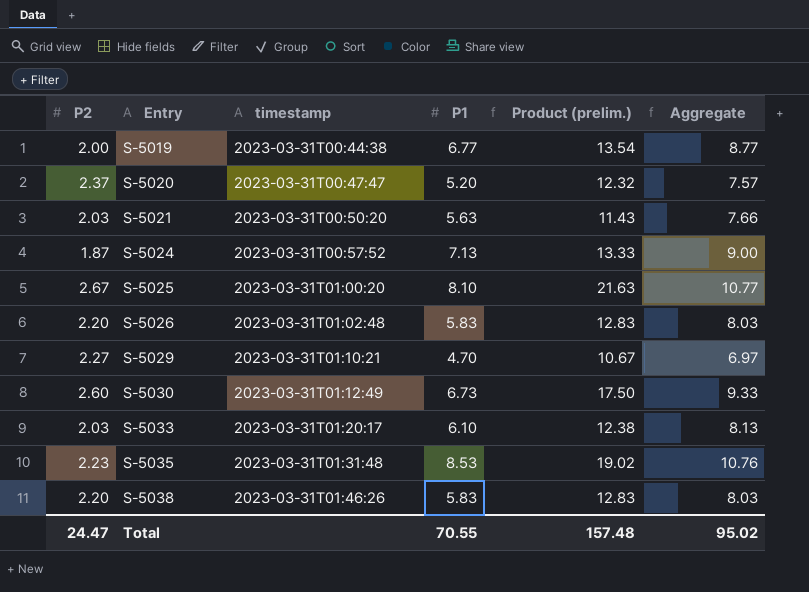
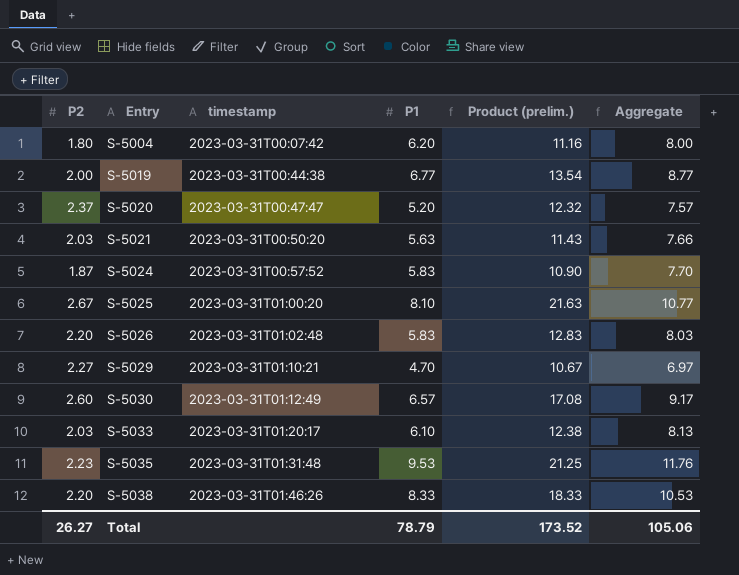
row S-5004: none -> 1.80 | 2023-03-31T00:07:42 | 6.20 | 11.16 | 8.00
S-5024 | P1: 7.13 -> 5.83
S-5024 | Product (prelim.): 13.33 -> 10.90
S-5024 | Aggregate: 9.00 -> 7.70
S-5030 | P1: 6.73 -> 6.57
S-5030 | Product (prelim.): 17.50 -> 17.08
S-5030 | Aggregate: 9.33 -> 9.17
S-5035 | P1: 8.53 -> 9.53
S-5035 | Product (prelim.): 19.02 -> 21.25
S-5035 | Aggregate: 10.76 -> 11.76
S-5038 | P1: 5.83 -> 8.33
S-5038 | Product (prelim.): 12.83 -> 18.33
S-5038 | Aggregate: 8.03 -> 10.53
Total | P2: 24.47 -> 26.27
Total | P1: 70.55 -> 78.79
Total | Product (prelim.): 157.48 -> 173.52
Total | Aggregate: 95.02 -> 105.06

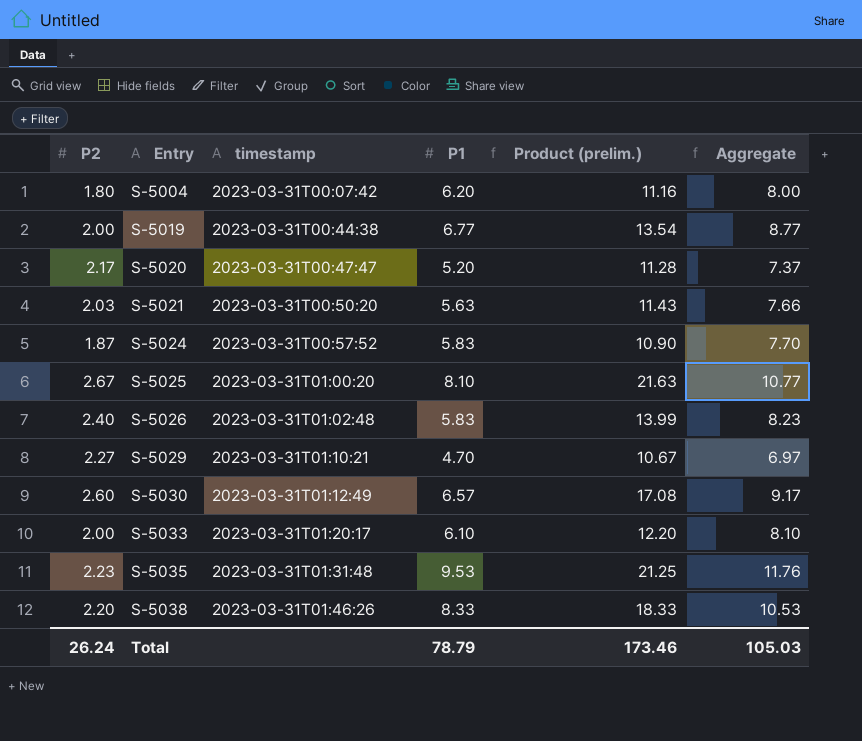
S-5020 | P2: 2.37 -> 2.17
S-5020 | Product (prelim.): 12.32 -> 11.28
S-5020 | Aggregate: 7.57 -> 7.37
S-5026 | P2: 2.20 -> 2.40
S-5026 | Product (prelim.): 12.83 -> 13.99
S-5026 | Aggregate: 8.03 -> 8.23
S-5033 | P2: 2.03 -> 2.00
S-5033 | Product (prelim.): 12.38 -> 12.20
S-5033 | Aggregate: 8.13 -> 8.10
Total | P2: 26.27 -> 26.24
Total | Product (prelim.): 173.52 -> 173.46
Total | Aggregate: 105.06 -> 105.03

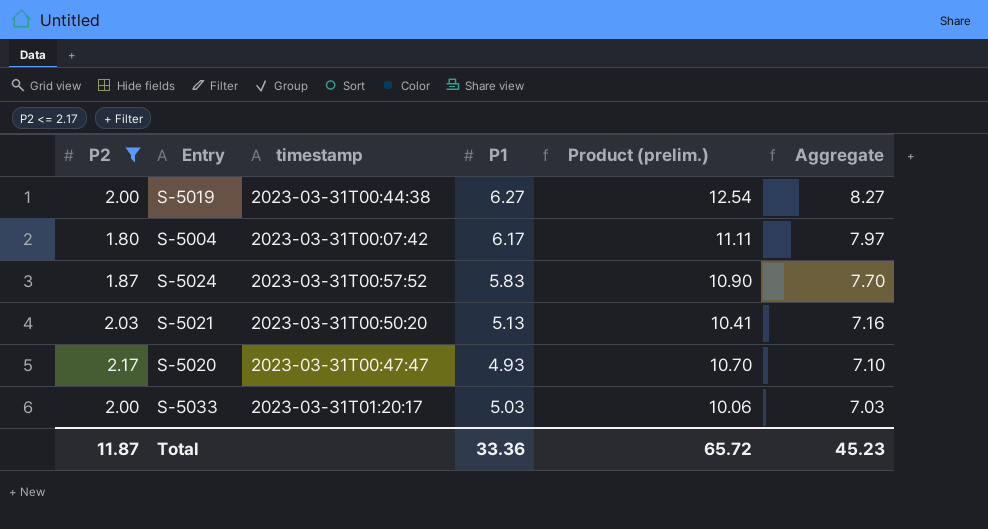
filter: none -> P2 <= 2.17
row order: Entry ascending -> Aggregate descending
S-5019 | P1: 6.77 -> 6.27
S-5019 | Product (prelim.): 13.54 -> 12.54
S-5019 | Aggregate: 8.77 -> 8.27
S-5004 | P1: 6.20 -> 6.17
S-5004 | Product (prelim.): 11.16 -> 11.11
S-5004 | Aggregate: 8.00 -> 7.97
S-5021 | P1: 5.63 -> 5.13
S-5021 | Product (prelim.): 11.43 -> 10.41
S-5021 | Aggregate: 7.66 -> 7.16
S-5020 | P1: 5.20 -> 4.93
S-5020 | Product (prelim.): 11.28 -> 10.70
S-5020 | Aggregate: 7.37 -> 7.10
S-5033 | P1: 6.10 -> 5.03
S-5033 | Product (prelim.): 12.20 -> 10.06
S-5033 | Aggregate: 8.10 -> 7.03
Total | P2: 26.24 -> 11.87
Total | P1: 78.79 -> 33.36
Total | Product (prelim.): 173.46 -> 65.72
Total | Aggregate: 105.03 -> 45.23

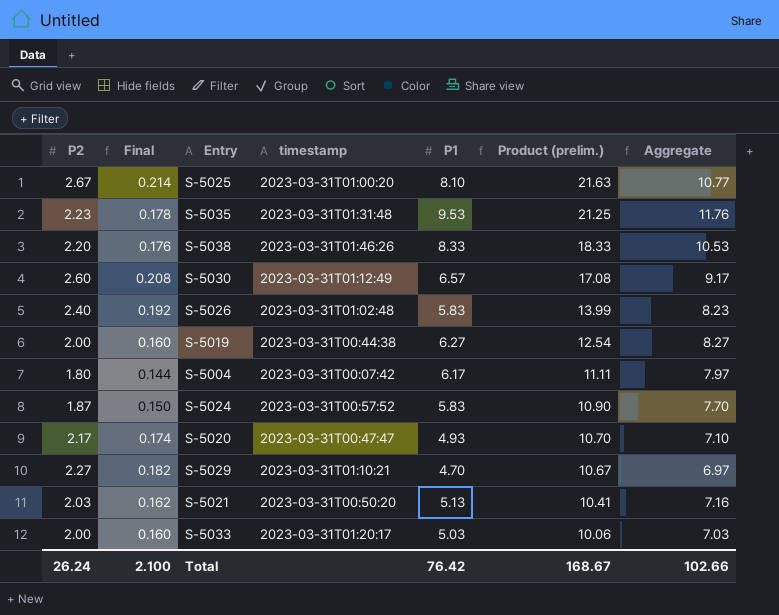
filter: P2 <= 2.17 -> none
row order: Aggregate descending -> Product (prelim.) descending
column Final | formula: none -> [P2] * 0.08
Total | P2: 11.87 -> 26.24
Total | P1: 33.36 -> 76.42
Total | Product (prelim.): 65.72 -> 168.67
Total | Aggregate: 45.23 -> 102.66

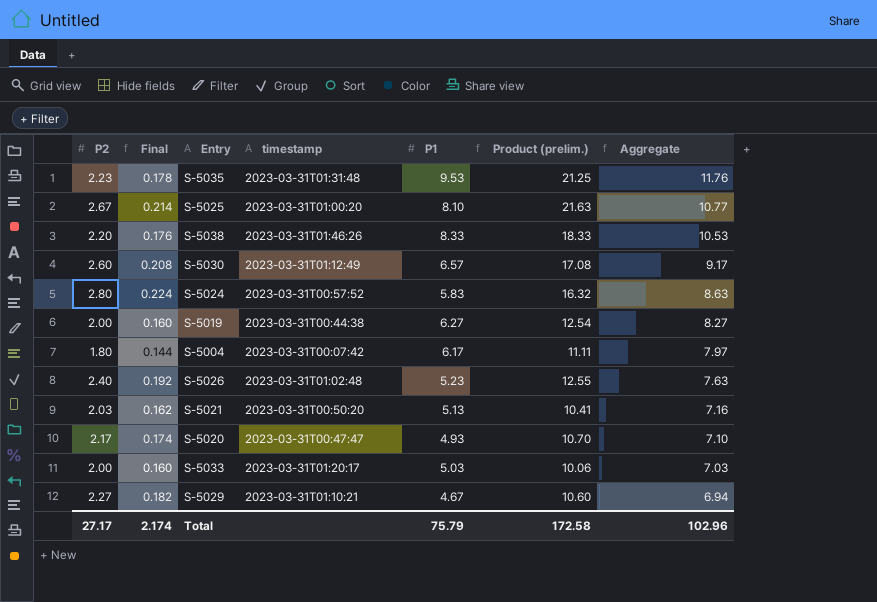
row order: Product (prelim.) descending -> Aggregate descending
S-5024 | P2: 1.87 -> 2.80
S-5024 | Final: 0.150 -> 0.224
S-5024 | Product (prelim.): 10.90 -> 16.32
S-5024 | Aggregate: 7.70 -> 8.63
S-5026 | P1: 5.83 -> 5.23
S-5026 | Product (prelim.): 13.99 -> 12.55
S-5026 | Aggregate: 8.23 -> 7.63
S-5029 | P1: 4.70 -> 4.67
S-5029 | Product (prelim.): 10.67 -> 10.60
S-5029 | Aggregate: 6.97 -> 6.94
Total | P2: 26.24 -> 27.17
Total | Final: 2.100 -> 2.174
Total | P1: 76.42 -> 75.79
Total | Product (prelim.): 168.67 -> 172.58
Total | Aggregate: 102.66 -> 102.96

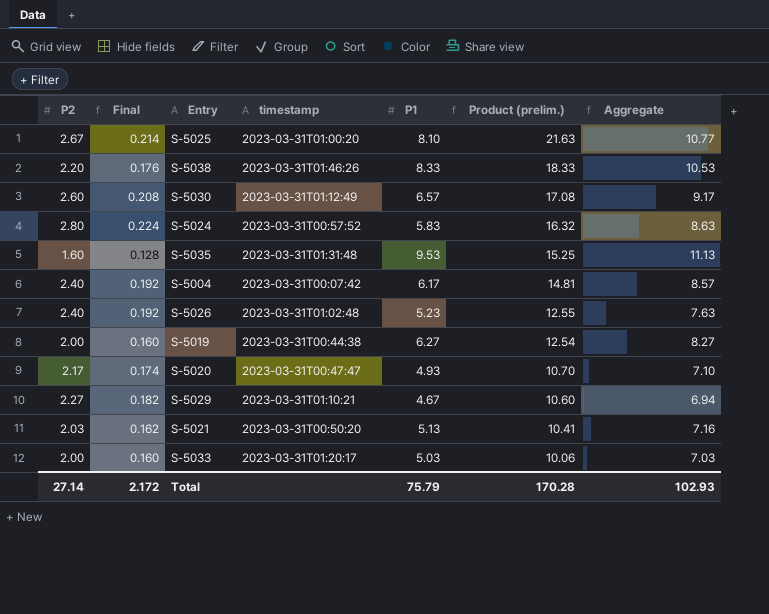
row order: Aggregate descending -> Product (prelim.) descending
S-5035 | P2: 2.23 -> 1.60
S-5035 | Final: 0.178 -> 0.128
S-5035 | Product (prelim.): 21.25 -> 15.25
S-5035 | Aggregate: 11.76 -> 11.13
S-5004 | P2: 1.80 -> 2.40
S-5004 | Final: 0.144 -> 0.192
S-5004 | Product (prelim.): 11.11 -> 14.81
S-5004 | Aggregate: 7.97 -> 8.57
Total | P2: 27.17 -> 27.14
Total | Final: 2.174 -> 2.172
Total | Product (prelim.): 172.58 -> 170.28
Total | Aggregate: 102.96 -> 102.93

